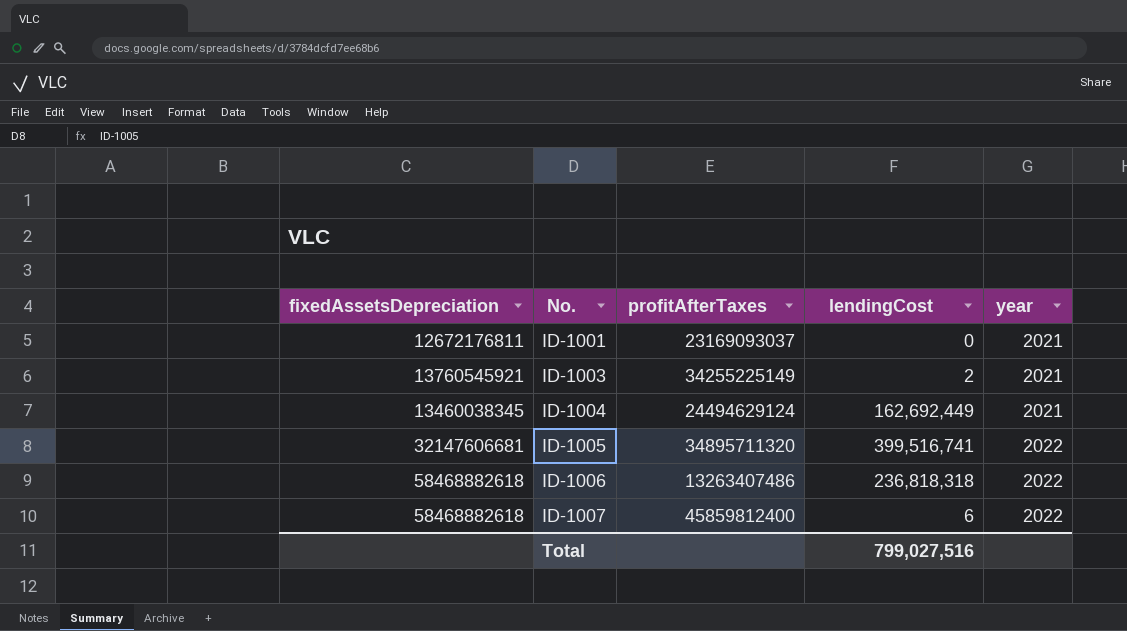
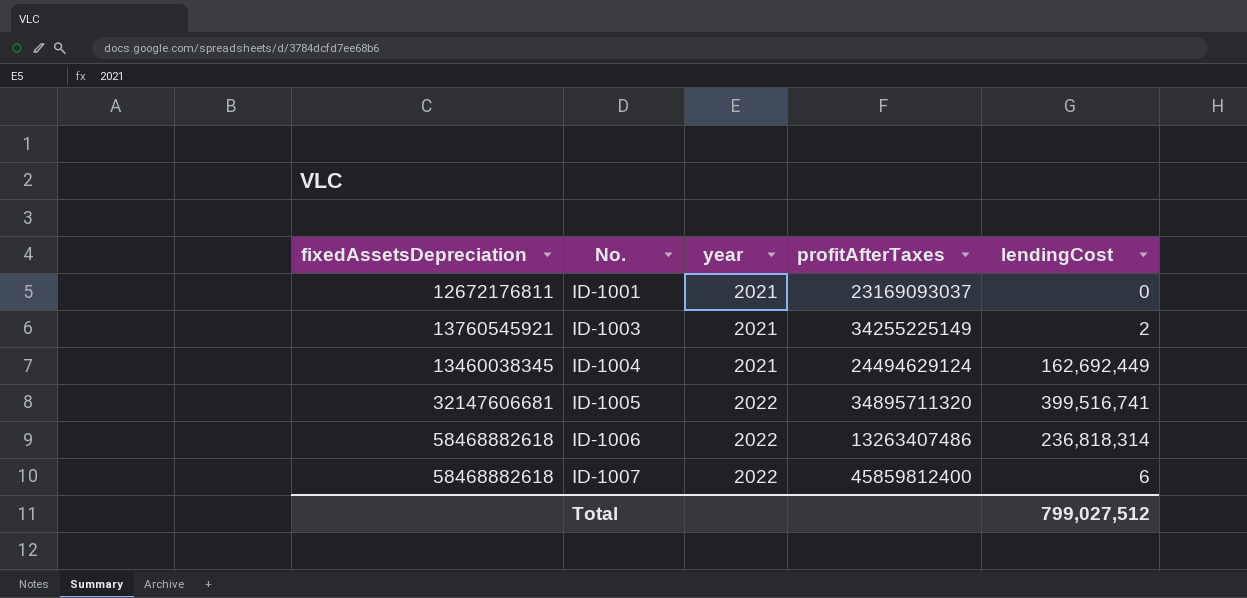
column year | position: 5 -> 3
ID-1006 | lendingCost: 236,818,318 -> 236,818,314
Total | lendingCost: 799,027,516 -> 799,027,512

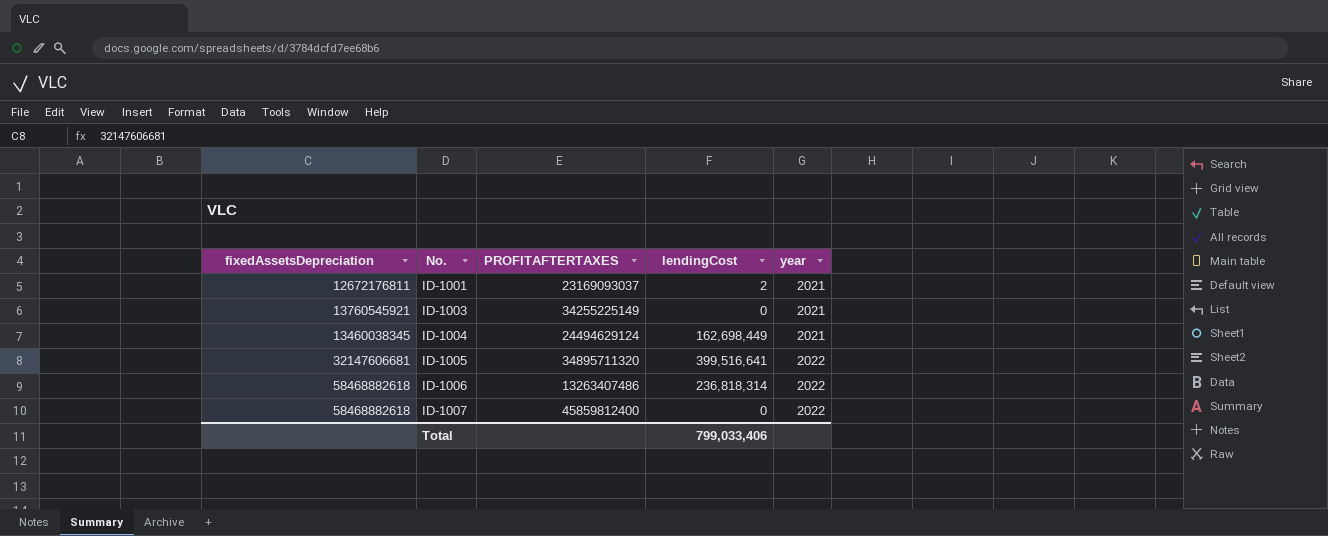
column name: profitAfterTaxes -> PROFITAFTERTAXES
column year | position: 3 -> 5
ID-1001 | lendingCost: 0 -> 2
ID-1003 | lendingCost: 2 -> 0
ID-1004 | lendingCost: 162,692,449 -> 162,698,449
ID-1005 | lendingCost: 399,516,741 -> 399,516,641
ID-1007 | lendingCost: 6 -> 0
Total | lendingCost: 799,027,512 -> 799,033,406

